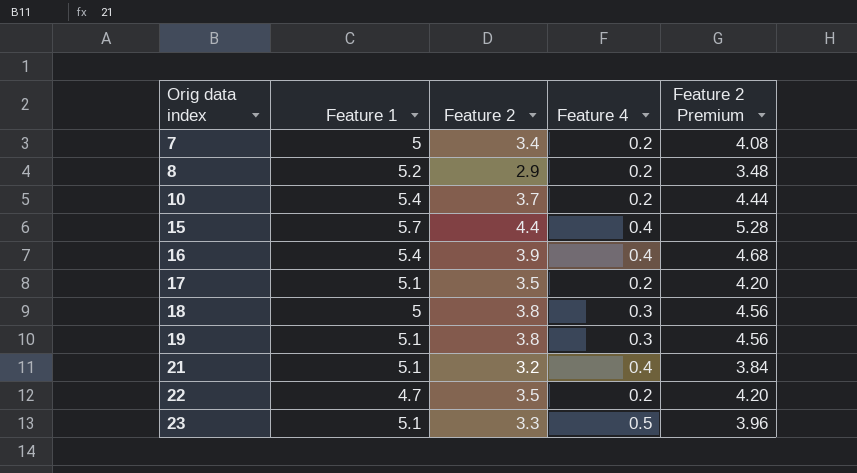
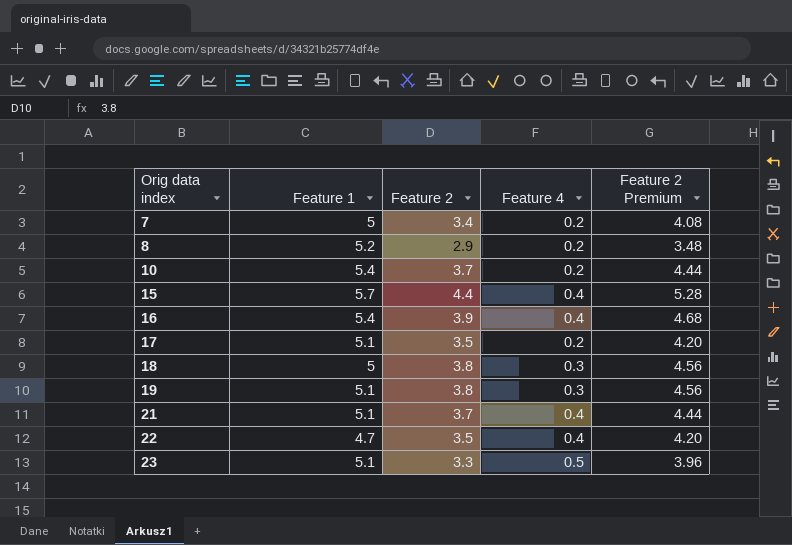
21 | Feature 2: 3.2 -> 3.7
21 | Feature 2 Premium: 3.84 -> 4.44
22 | Feature 4: 0.2 -> 0.4

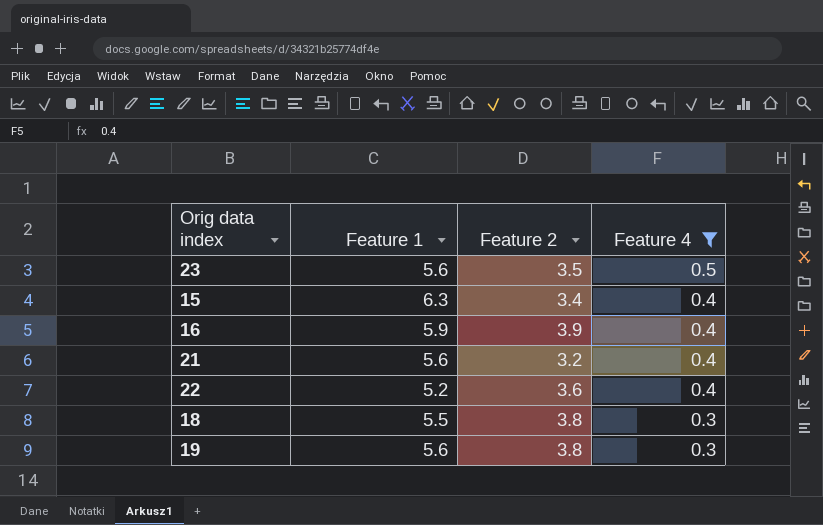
filter: none -> Feature 4 != 0.2
row order: Orig data index ascending -> Feature 4 descending
column Feature 2 Premium | formula: [Feature 2] * 1.2 -> none
23 | Feature 1: 5.1 -> 5.6
23 | Feature 2: 3.3 -> 3.5
15 | Feature 1: 5.7 -> 6.3
15 | Feature 2: 4.4 -> 3.4
16 | Feature 1: 5.4 -> 5.9
21 | Feature 1: 5.1 -> 5.6
21 | Feature 2: 3.7 -> 3.2
22 | Feature 1: 4.7 -> 5.2
22 | Feature 2: 3.5 -> 3.6
18 | Feature 1: 5 -> 5.5
19 | Feature 1: 5.1 -> 5.6

